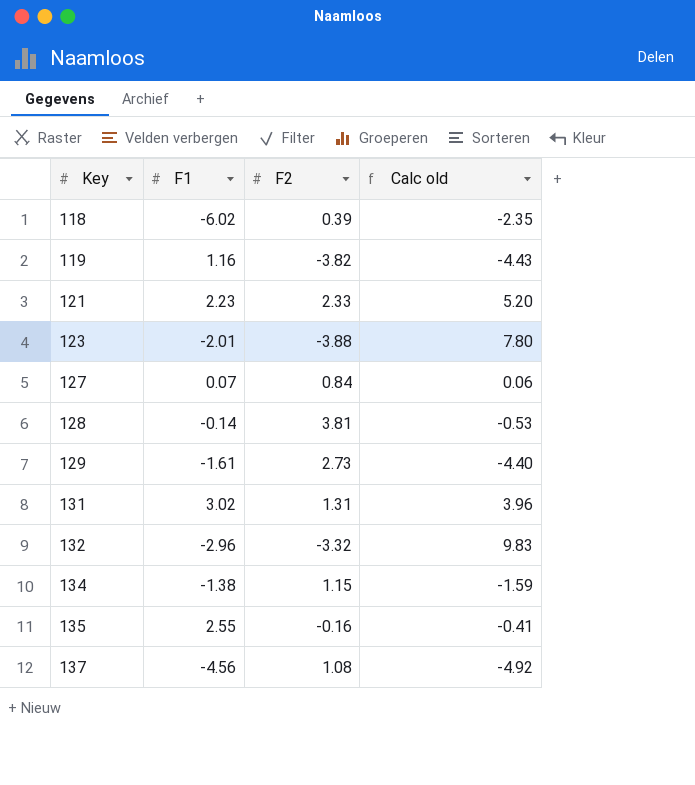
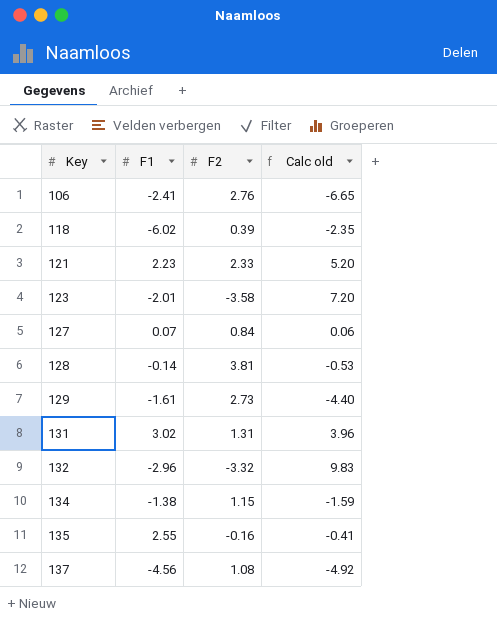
row 119: 1.16 | -3.82 | -4.43 -> none
row 106: none -> -2.41 | 2.76 | -6.65
123 | F2: -3.88 -> -3.58
123 | Calc old: 7.80 -> 7.20

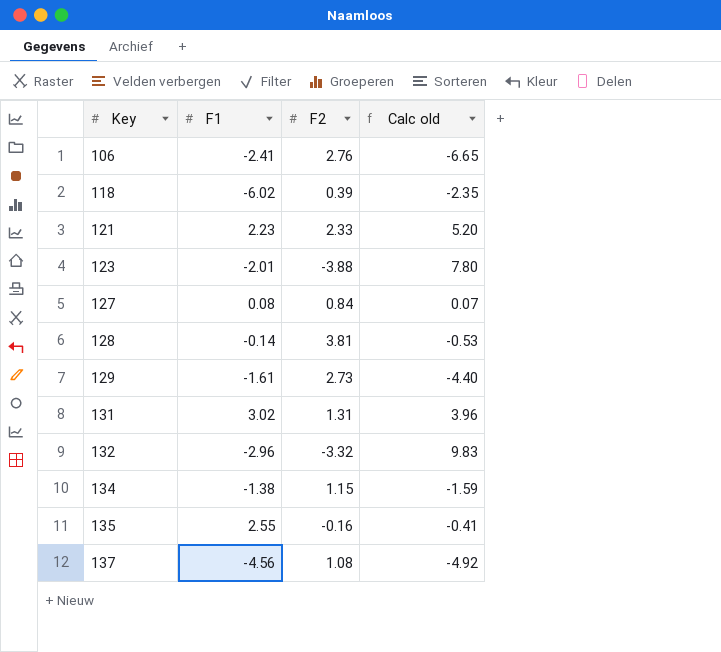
123 | F2: -3.58 -> -3.88
123 | Calc old: 7.20 -> 7.80
127 | F1: 0.07 -> 0.08
127 | Calc old: 0.06 -> 0.07

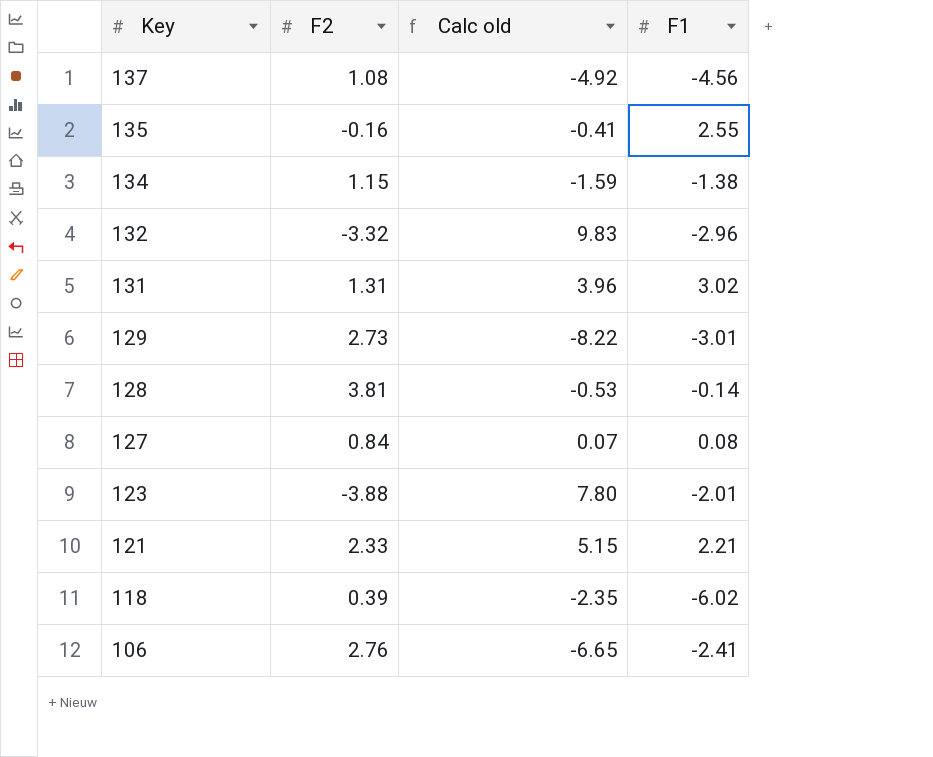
row order: Key ascending -> Key descending
column F1 | position: 2 -> 4
129 | Calc old: -4.40 -> -8.22
129 | F1: -1.61 -> -3.01
121 | Calc old: 5.20 -> 5.15
121 | F1: 2.23 -> 2.21

